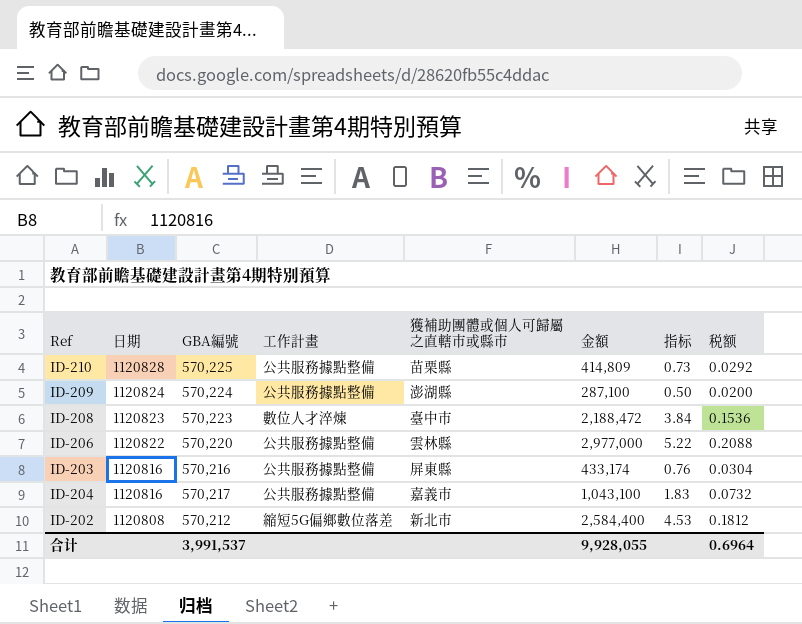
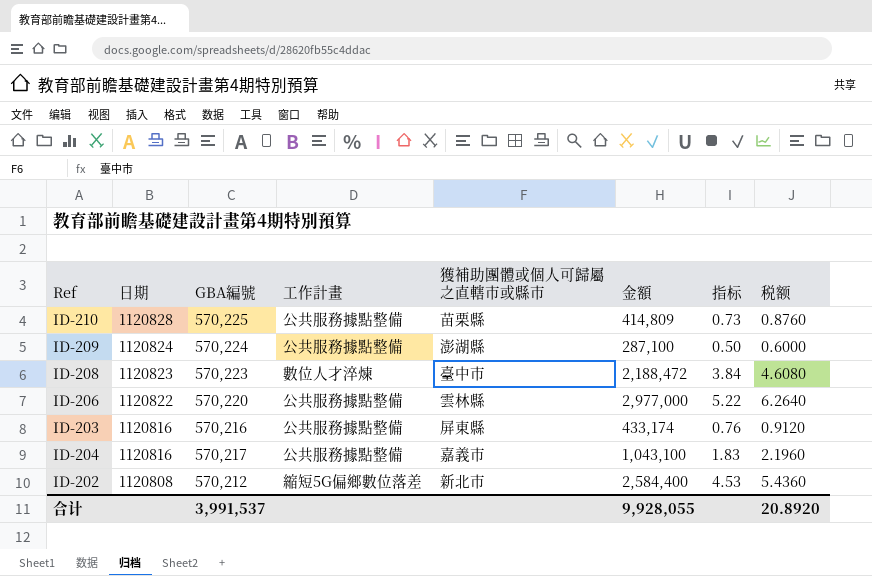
column 税额 | formula: [指标] * 0.04 -> [指标] * 1.2
合计 | 税额: 0.6964 -> 20.8920

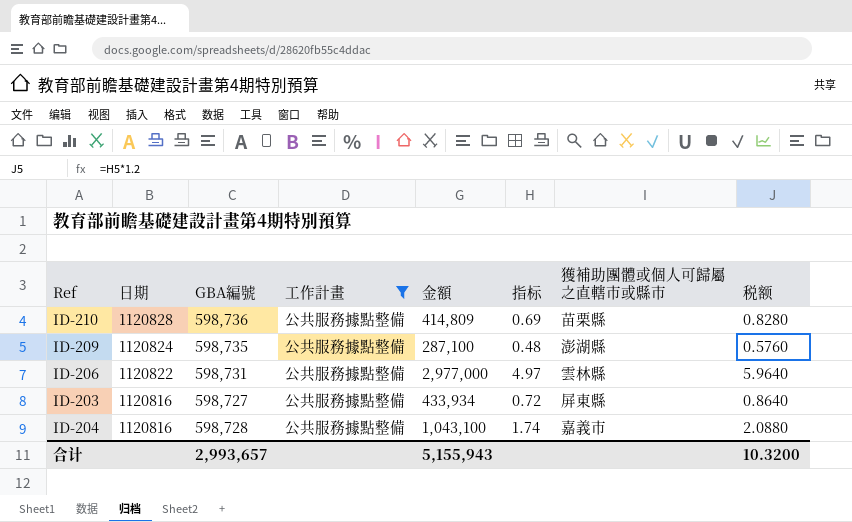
filter: none -> 工作計畫 = 公共服務據點整備
column 獲補助團體或個人可歸屬之直轄市或縣市 | position: 5 -> 7
ID-210 | GBA編號: 570,225 -> 598,736
ID-210 | 指标: 0.73 -> 0.69
ID-210 | 税额: 0.8760 -> 0.8280
ID-209 | GBA編號: 570,224 -> 598,735
ID-209 | 指标: 0.50 -> 0.48
ID-209 | 税额: 0.6000 -> 0.5760
ID-206 | GBA編號: 570,220 -> 598,731
ID-206 | 指标: 5.22 -> 4.97
ID-206 | 税额: 6.2640 -> 5.9640
ID-203 | GBA編號: 570,216 -> 598,727
ID-203 | 金額: 433,174 -> 433,934
ID-203 | 指标: 0.76 -> 0.72
ID-203 | 税额: 0.9120 -> 0.8640
ID-204 | GBA編號: 570,217 -> 598,728
ID-204 | 指标: 1.83 -> 1.74
ID-204 | 税额: 2.1960 -> 2.0880
合计 | GBA編號: 3,991,537 -> 2,993,657
合计 | 金額: 9,928,055 -> 5,155,943
合计 | 税额: 20.8920 -> 10.3200

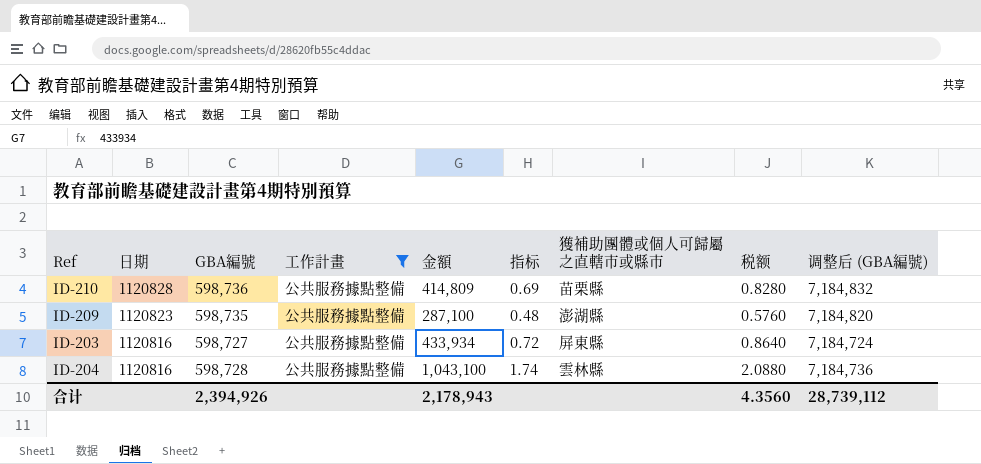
column 调整后 (GBA編號) | formula: none -> [GBA編號] * 12
row ID-206: 1120822 | 598,731 | 公共服務據點整備 | 2,977,000 | 4.97 | 雲林縣 | 5.9640 -> none
ID-209 | 日期: 1120824 -> 1120823
ID-204 | 獲補助團體或個人可歸屬之直轄市或縣市: 嘉義市 -> 雲林縣
合计 | GBA編號: 2,993,657 -> 2,394,926
合计 | 金額: 5,155,943 -> 2,178,943
合计 | 税额: 10.3200 -> 4.3560

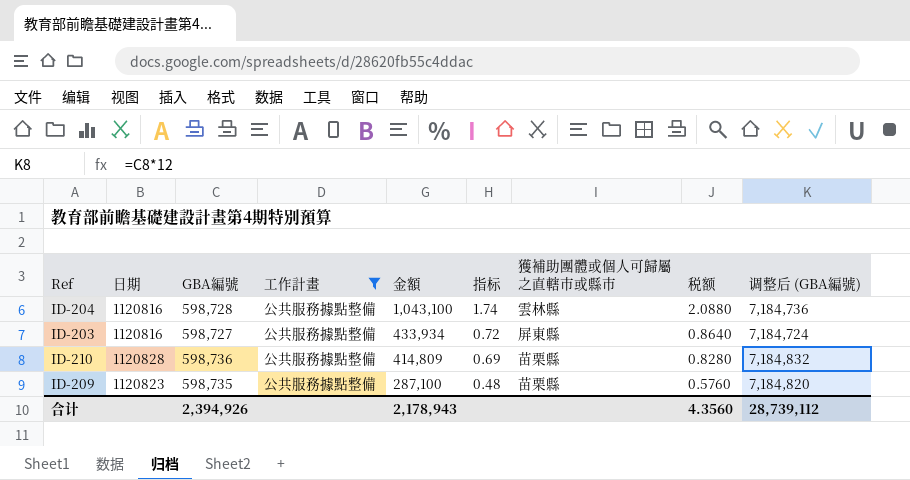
row order: 日期 descending -> 金額 descending
ID-209 | 獲補助團體或個人可歸屬之直轄市或縣市: 澎湖縣 -> 苗栗縣

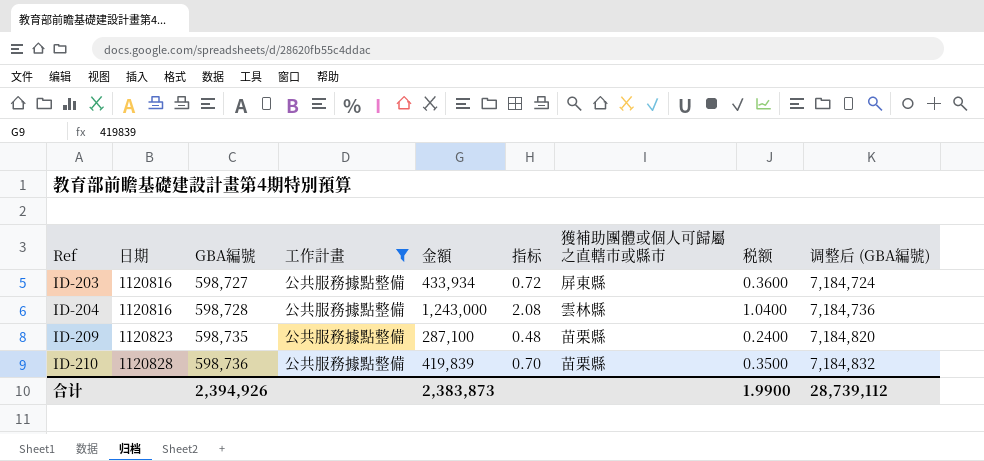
row order: 金額 descending -> Ref ascending
column 税额 | formula: [指标] * 1.2 -> [指标] * 0.5
ID-204 | 金額: 1,043,100 -> 1,243,000
ID-204 | 指标: 1.74 -> 2.08
ID-210 | 金額: 414,809 -> 419,839
ID-210 | 指标: 0.69 -> 0.70
合计 | 金額: 2,178,943 -> 2,383,873
合计 | 税额: 4.3560 -> 1.9900

